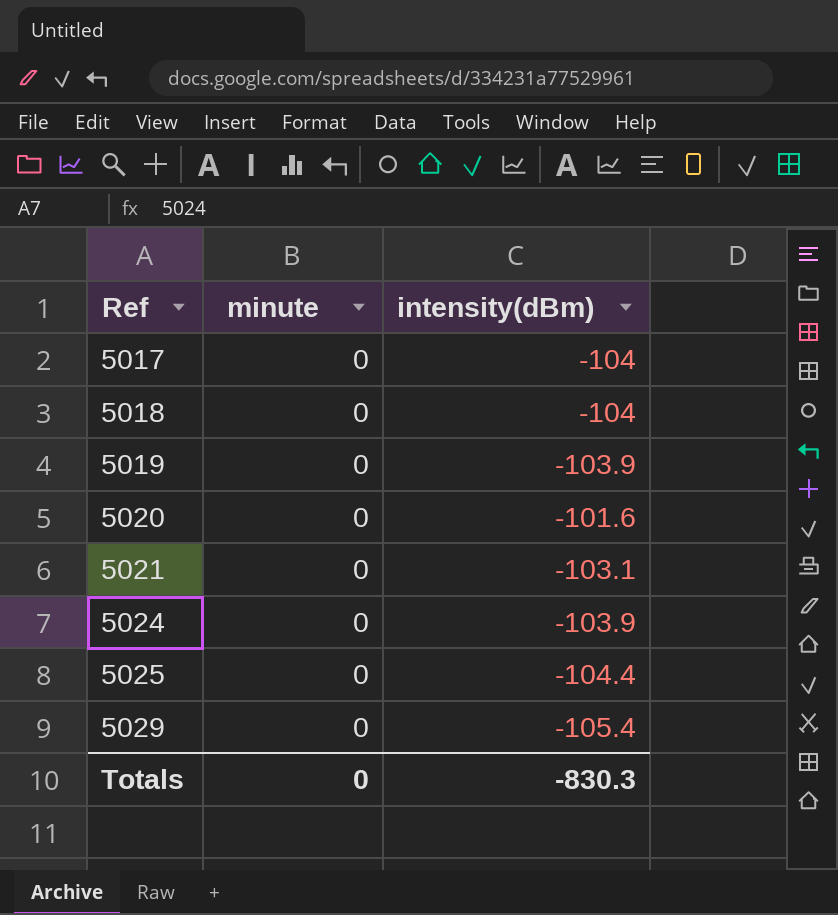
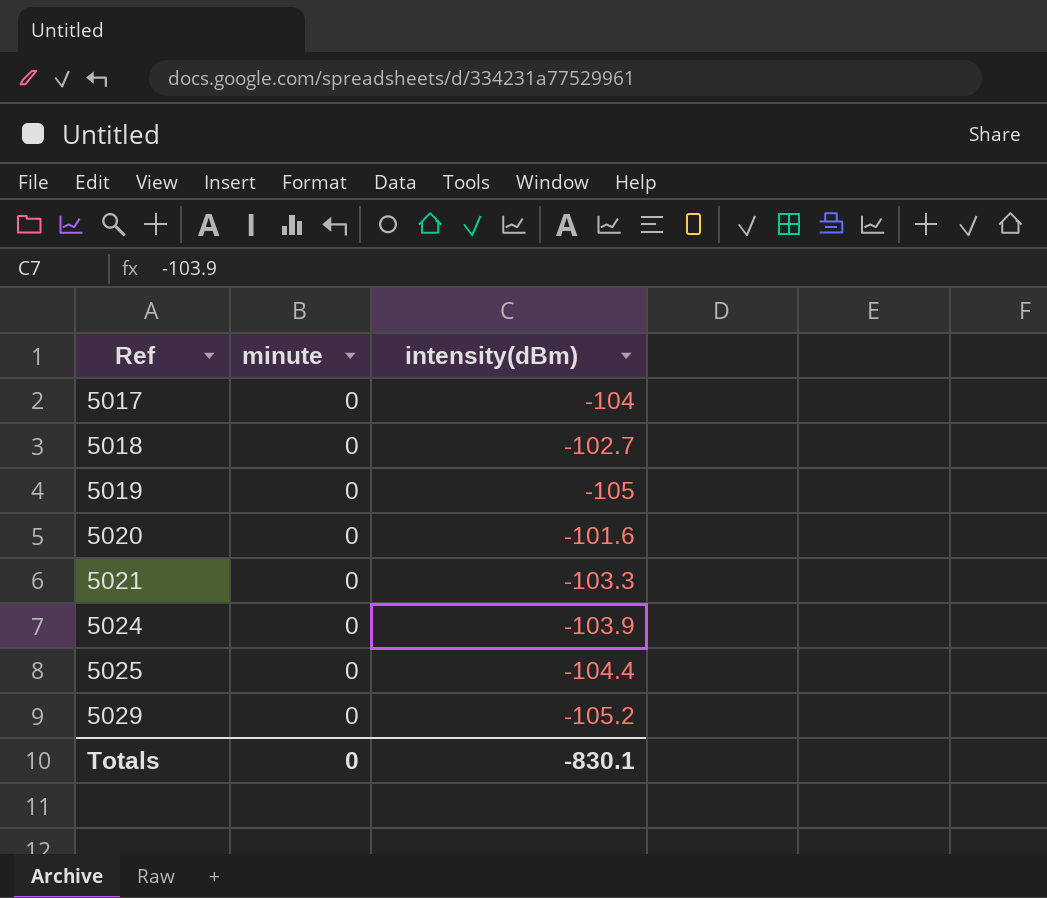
5018 | intensity(dBm): -104 -> -102.7
5019 | intensity(dBm): -103.9 -> -105
5021 | intensity(dBm): -103.1 -> -103.3
5029 | intensity(dBm): -105.4 -> -105.2
Totals | intensity(dBm): -830.3 -> -830.1

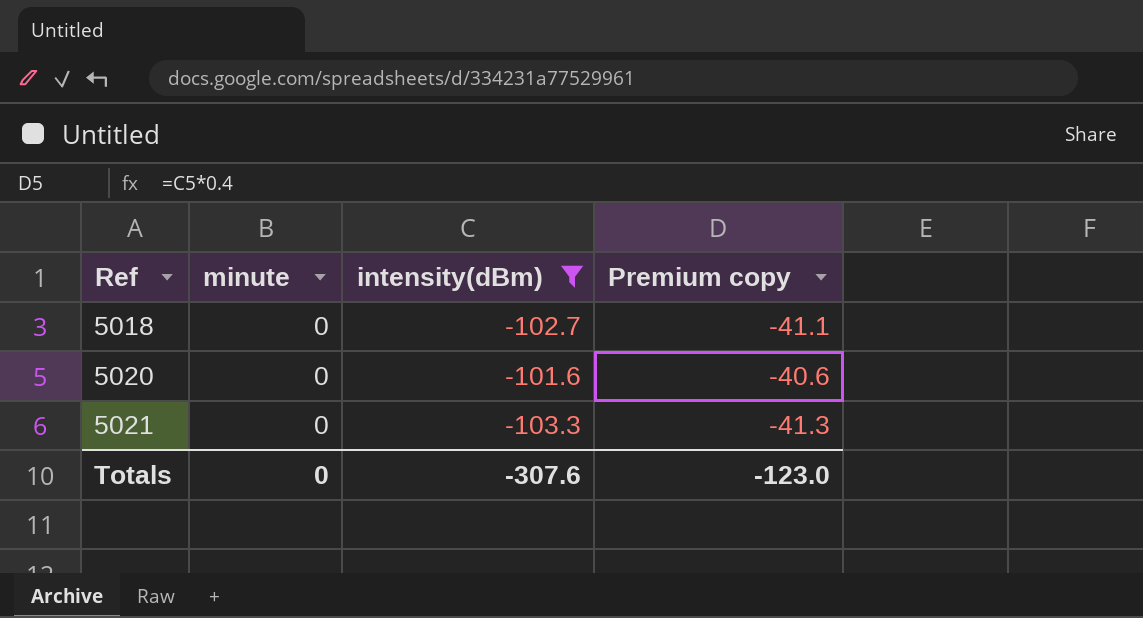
filter: none -> intensity(dBm) >= -103.3
column Premium copy | formula: none -> [intensity(dBm)] * 0.4
Totals | intensity(dBm): -830.1 -> -307.6

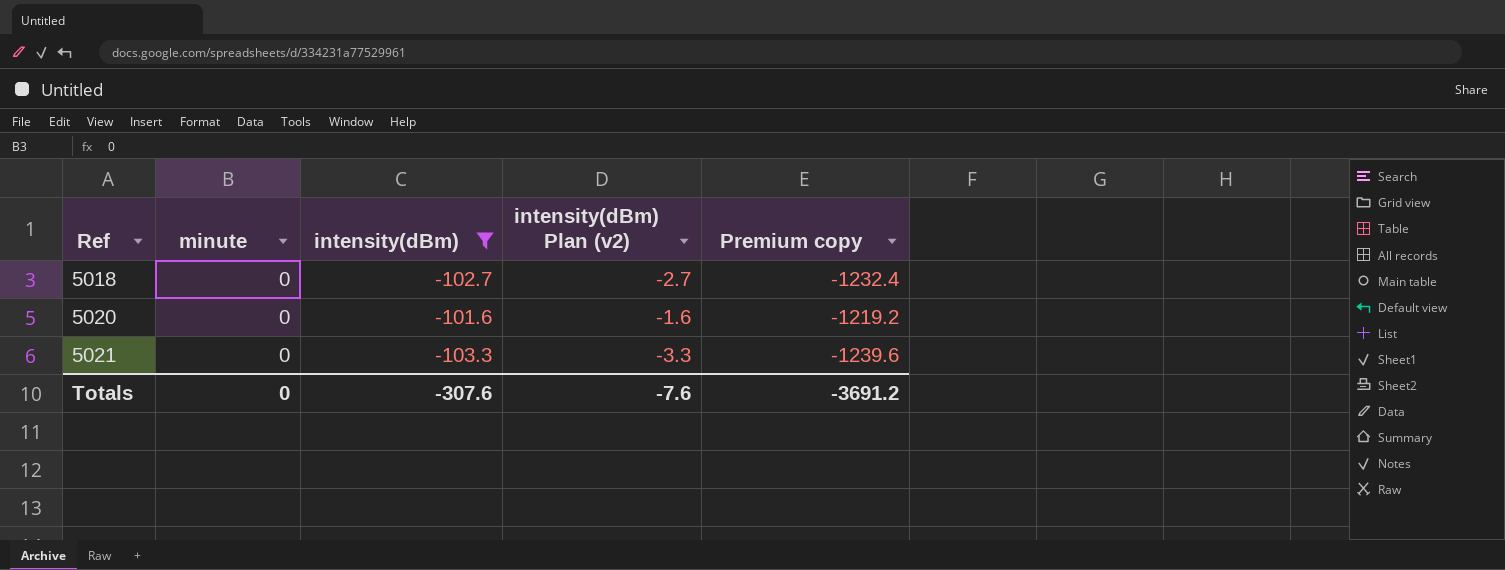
column intensity(dBm) Plan (v2) | formula: none -> [intensity(dBm)] + 100
column Premium copy | formula: [intensity(dBm)] * 0.4 -> [intensity(dBm)] * 12
Totals | Premium copy: -123.0 -> -3691.2

